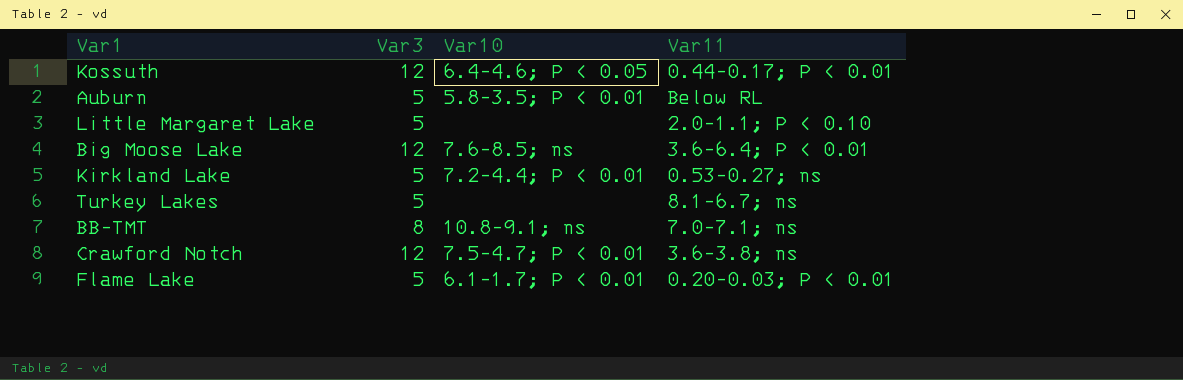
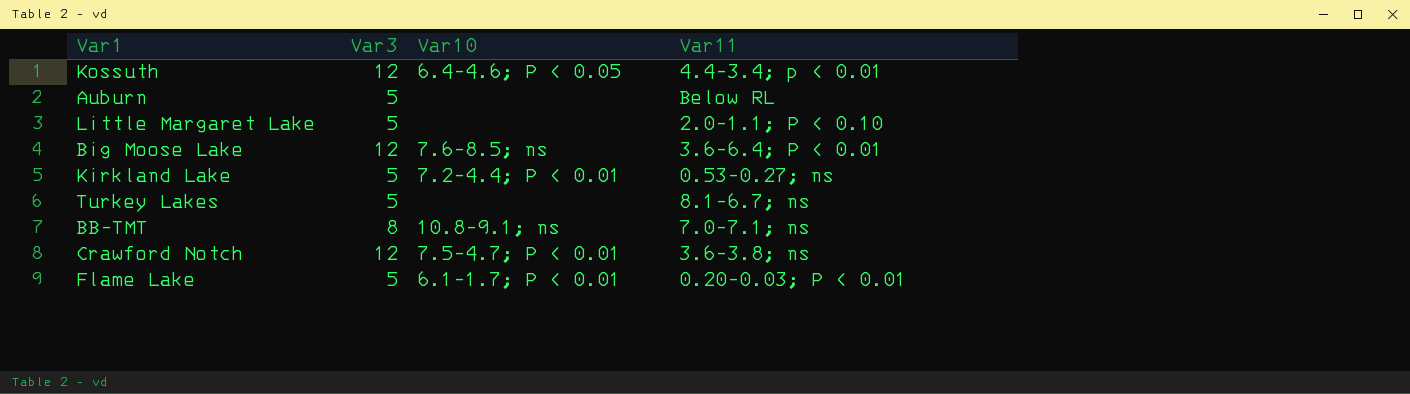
Kossuth | Var11: 0.44-0.17; P < 0.01 -> 4.4-3.4; p < 0.01
Auburn | Var10: 5.8-3.5; P < 0.01 -> none

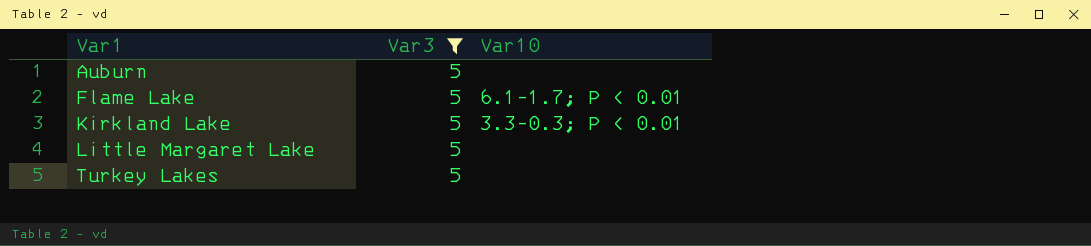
filter: none -> Var3 = 5
row order: none -> Var1 ascending
column Var11 | position: 4 -> none
Kirkland Lake | Var10: 7.2-4.4; P < 0.01 -> 3.3-0.3; P < 0.01

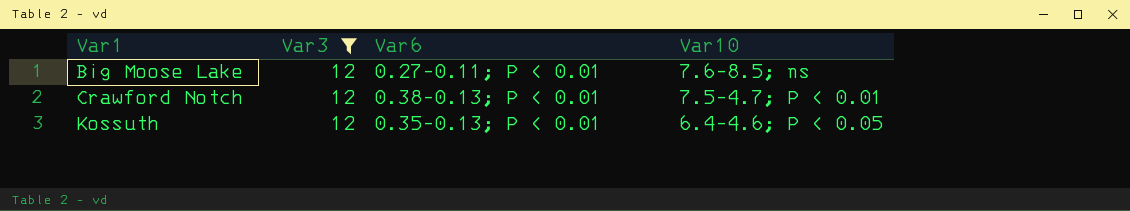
filter: Var3 = 5 -> Var3 = 12
column Var6 | position: none -> 3

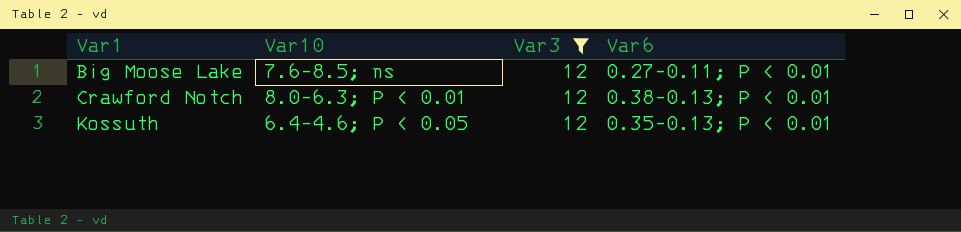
column Var10 | position: 4 -> 2
Crawford Notch | Var10: 7.5-4.7; P < 0.01 -> 8.0-6.3; P < 0.01

